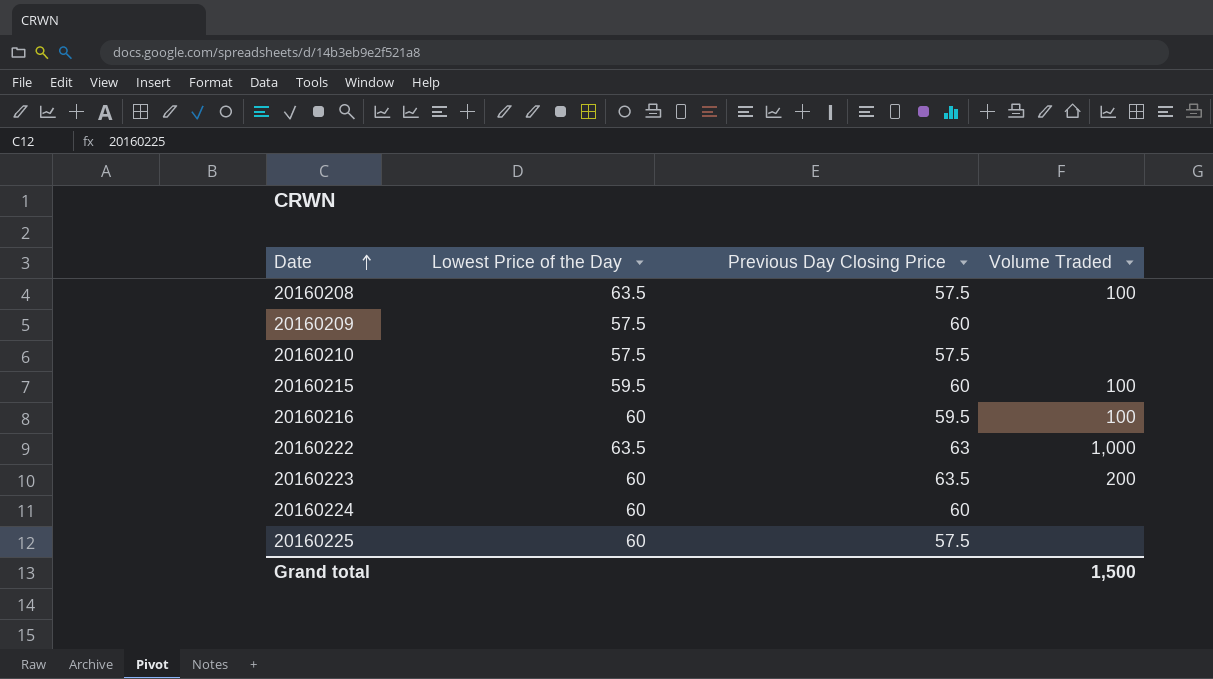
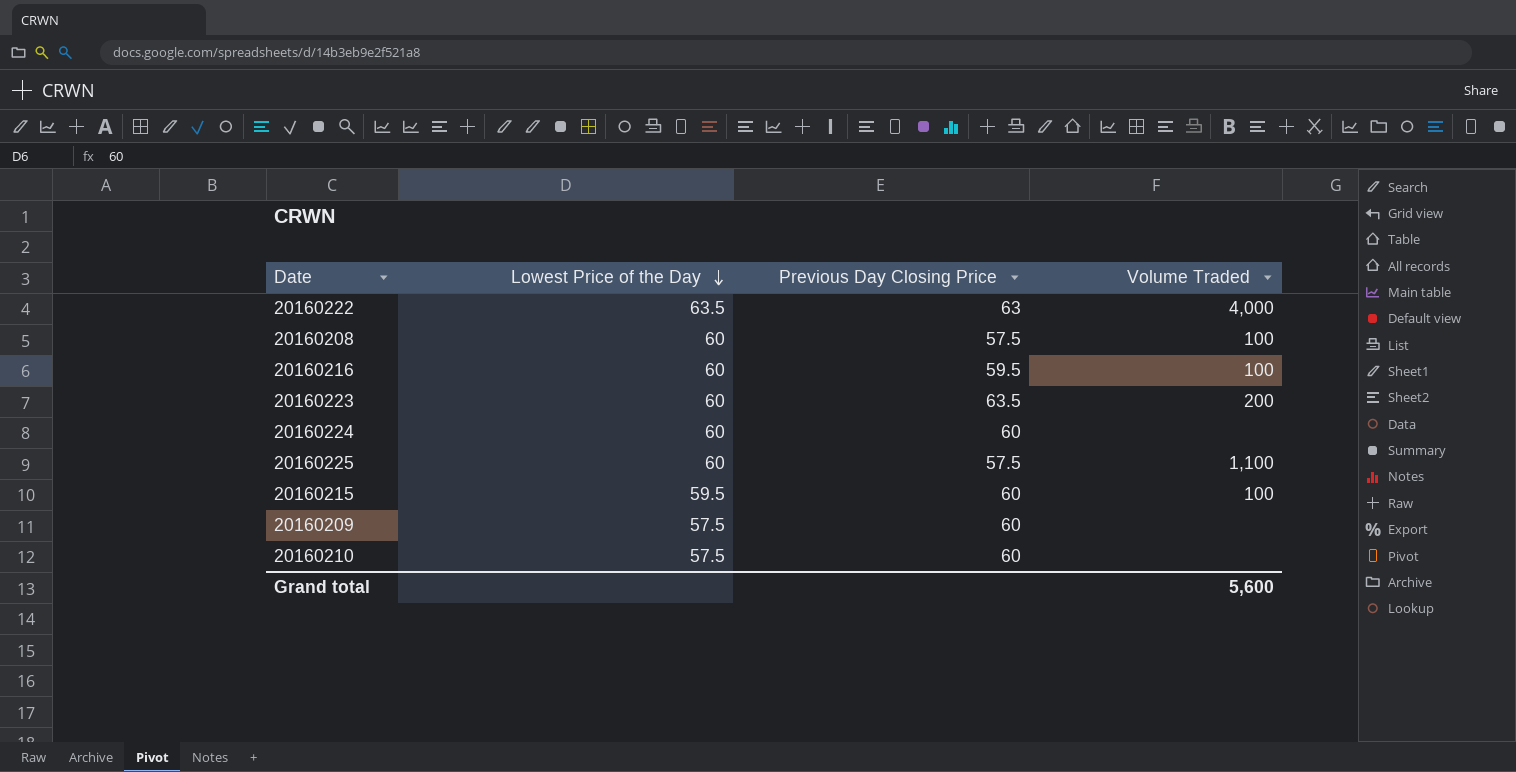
row order: Date ascending -> Lowest Price of the Day descending
20160222 | Volume Traded: 1,000 -> 4,000
20160208 | Lowest Price of the Day: 63.5 -> 60
20160225 | Volume Traded: none -> 1,100
20160210 | Previous Day Closing Price: 57.5 -> 60
Grand total | Volume Traded: 1,500 -> 5,600

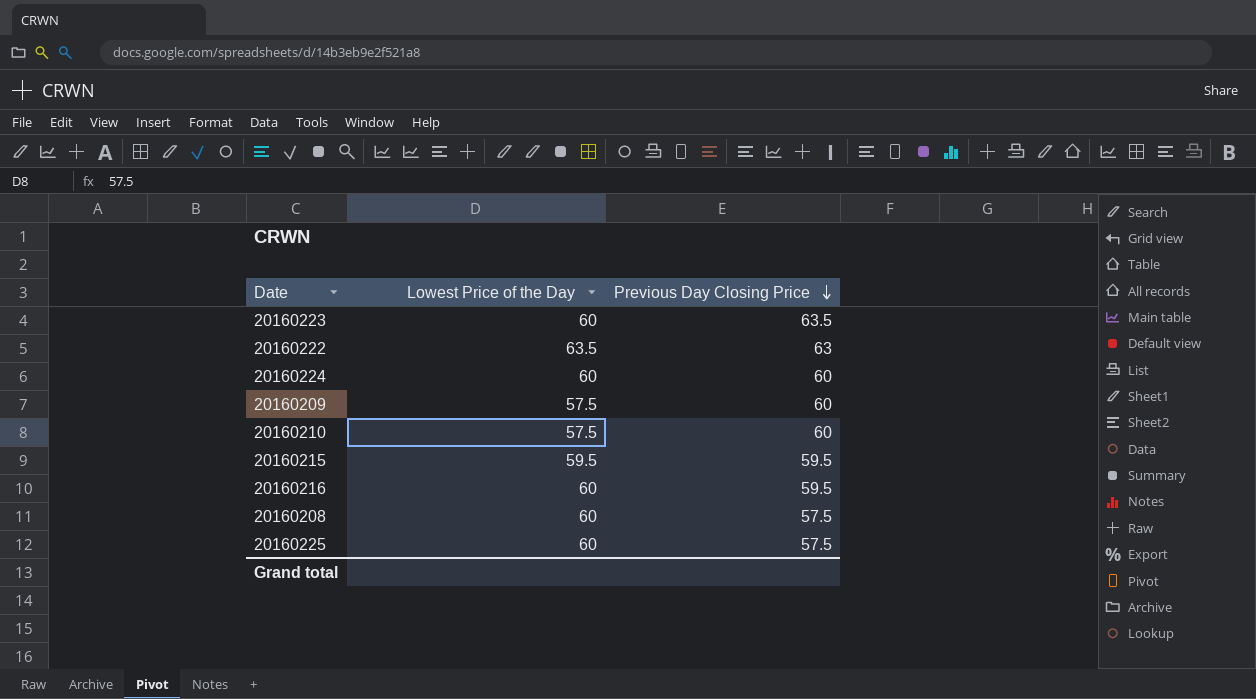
row order: Lowest Price of the Day descending -> Previous Day Closing Price descending
column Volume Traded | position: 4 -> none
20160215 | Previous Day Closing Price: 60 -> 59.5

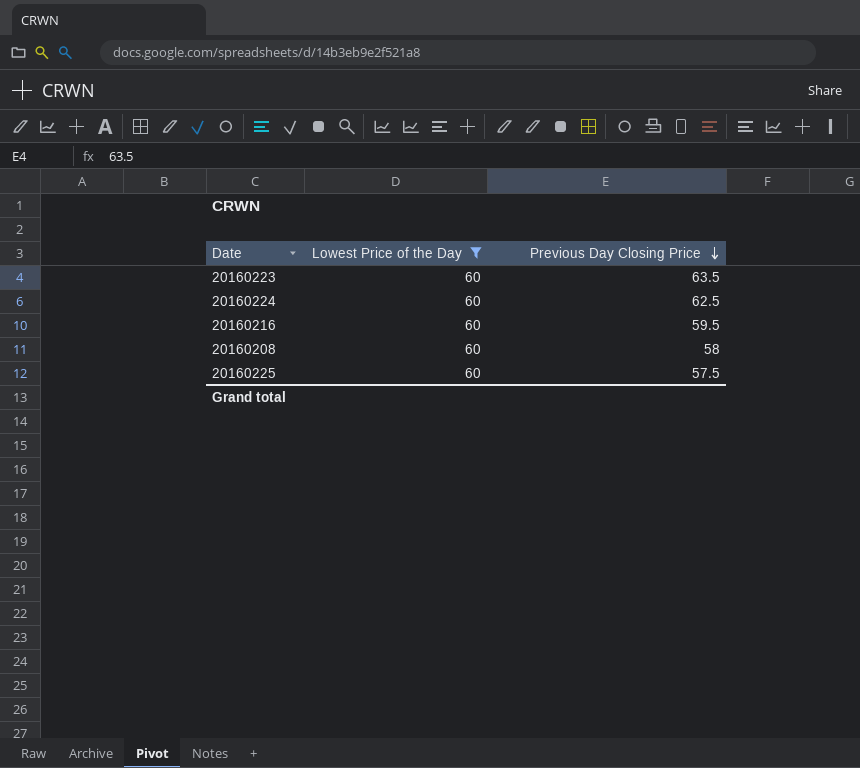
filter: none -> Lowest Price of the Day = 60
20160224 | Previous Day Closing Price: 60 -> 62.5
20160208 | Previous Day Closing Price: 57.5 -> 58

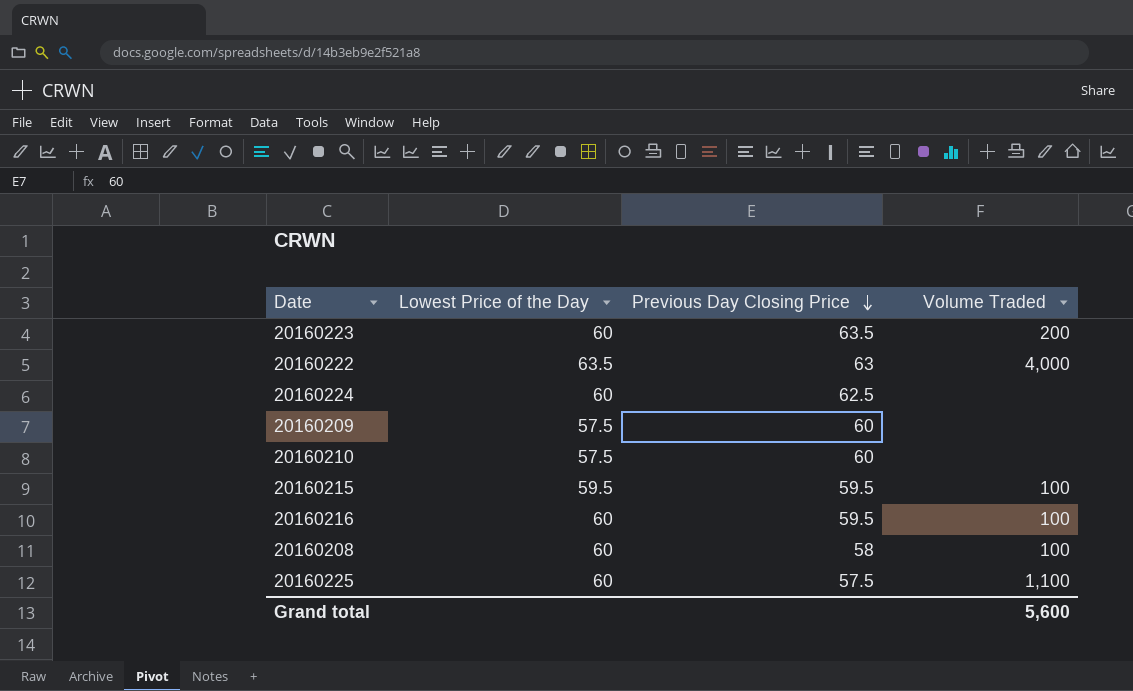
filter: Lowest Price of the Day = 60 -> none
column Volume Traded | position: none -> 4

